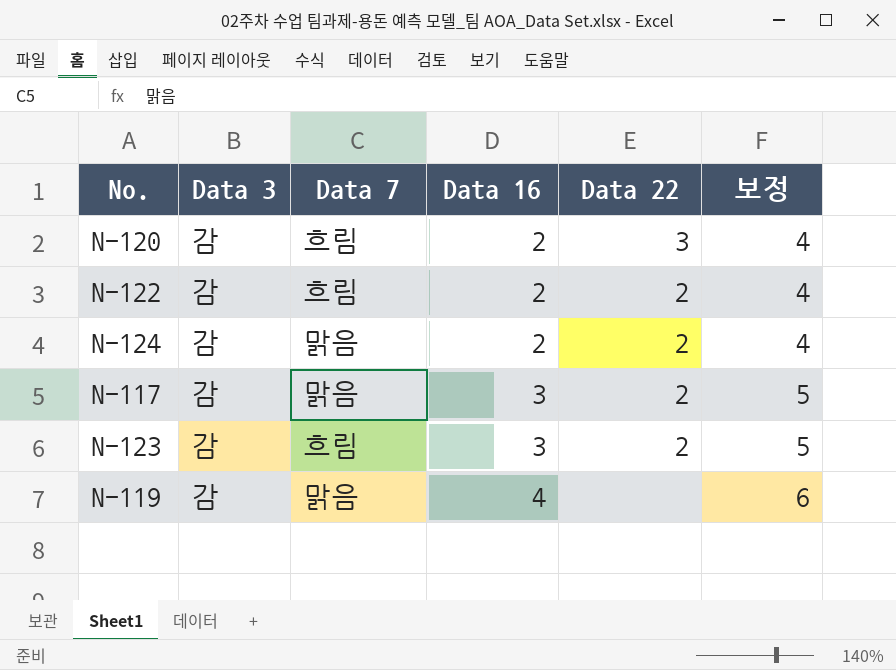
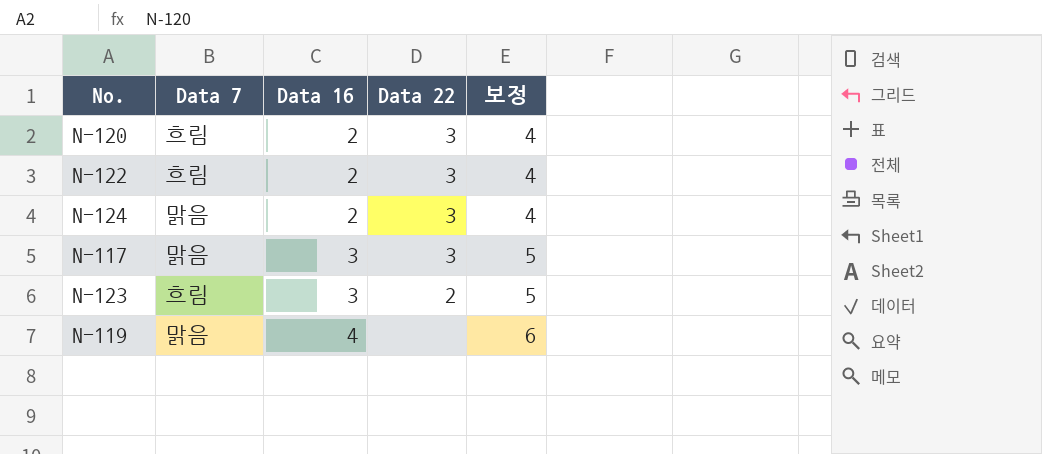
column Data 3 | position: 2 -> none
N-122 | Data 22: 2 -> 3
N-124 | Data 22: 2 -> 3
N-117 | Data 22: 2 -> 3

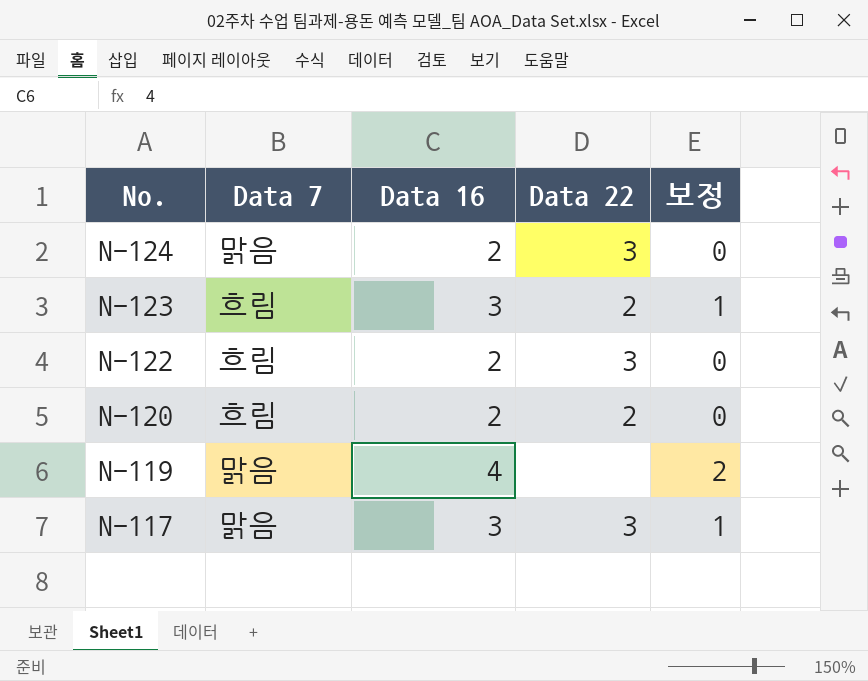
row order: Data 16 ascending -> No. descending
column 보정 | formula: [Data 16] + 2 -> [Data 16] - 2
N-120 | Data 22: 3 -> 2

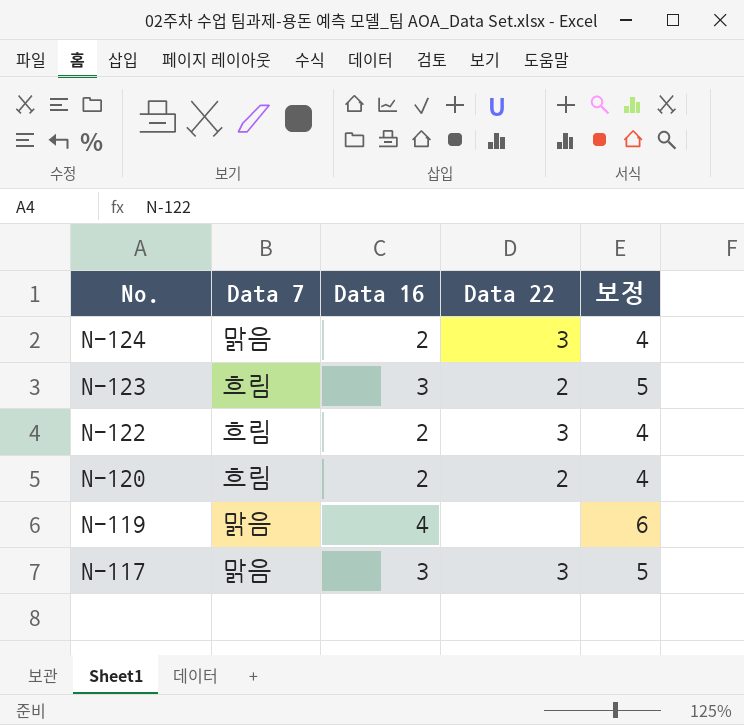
column 보정 | formula: [Data 16] - 2 -> [Data 16] + 2

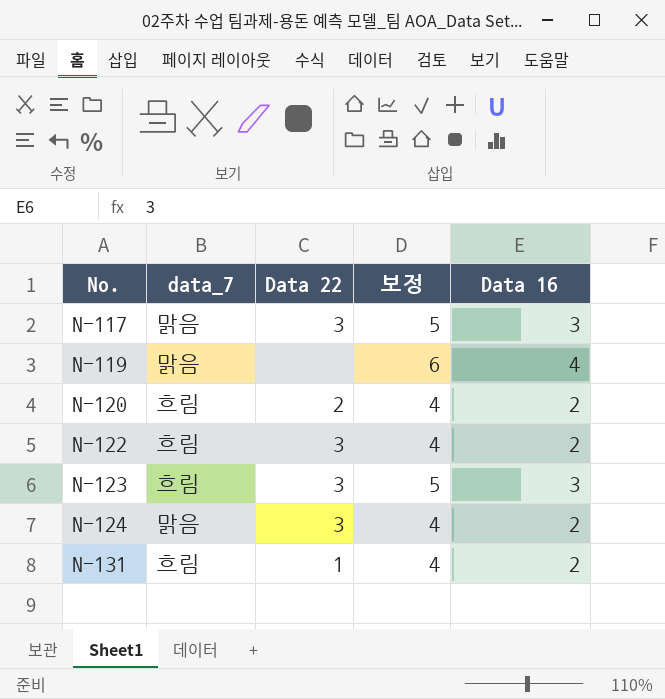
row order: No. descending -> No. ascending
column name: Data 7 -> data_7
column Data 16 | position: 3 -> 5
N-123 | Data 22: 2 -> 3
row N-131: none -> 흐림 | 1 | 4 | 2

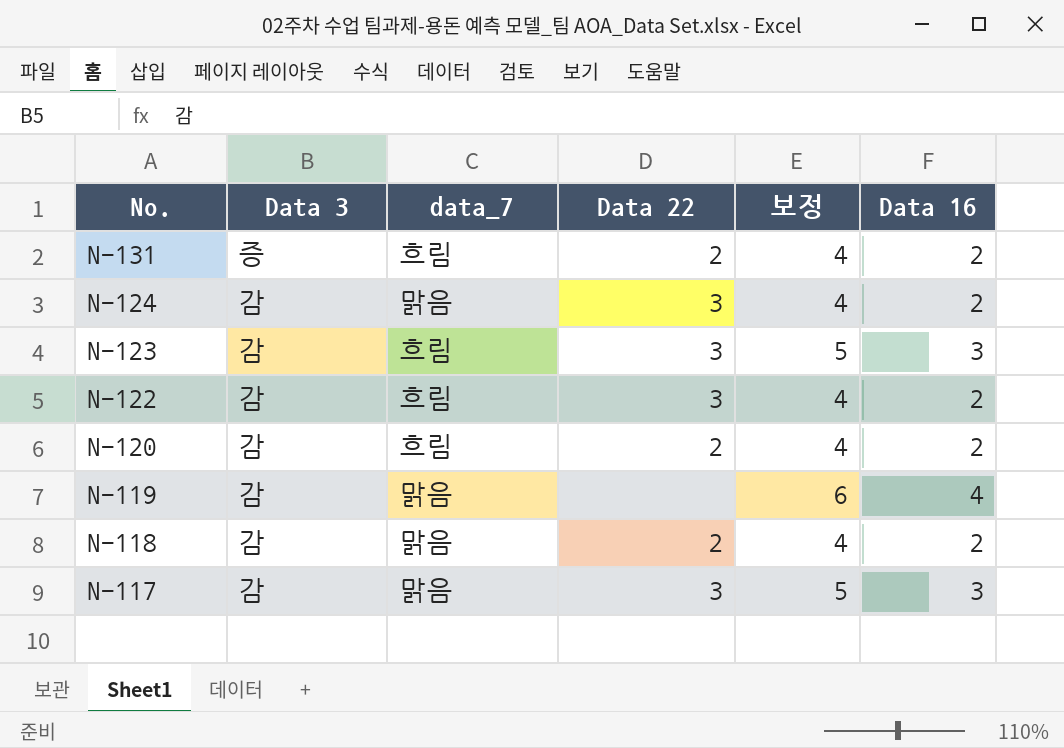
row order: No. ascending -> No. descending
column Data 3 | position: none -> 2
N-131 | Data 22: 1 -> 2
row N-118: none -> 감 | 맑음 | 2 | 4 | 2

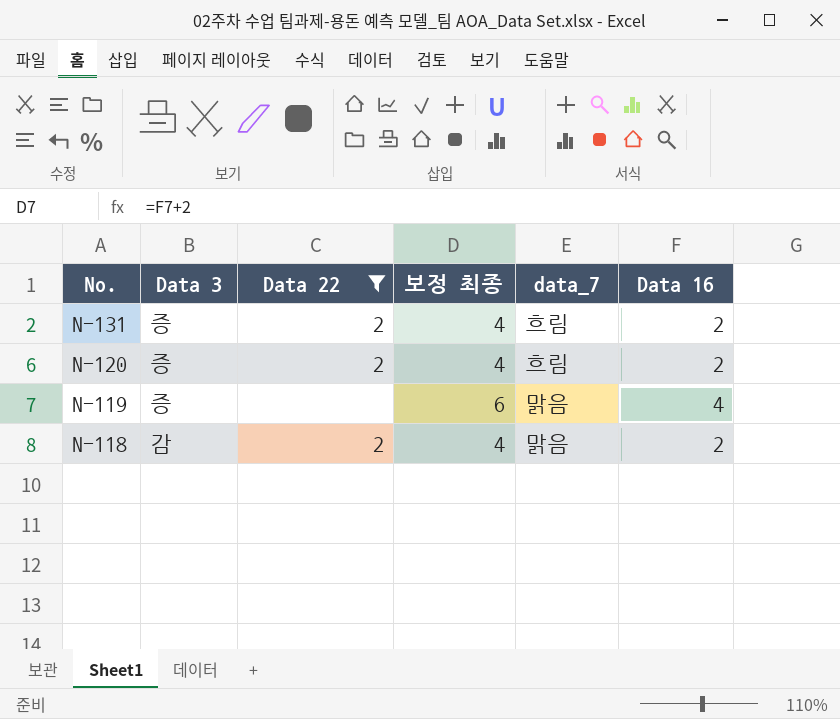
filter: none -> Data 22 != 3
column name: 보정 -> 보정 최종
column data_7 | position: 3 -> 5
N-120 | Data 3: 감 -> 증
N-119 | Data 3: 감 -> 증

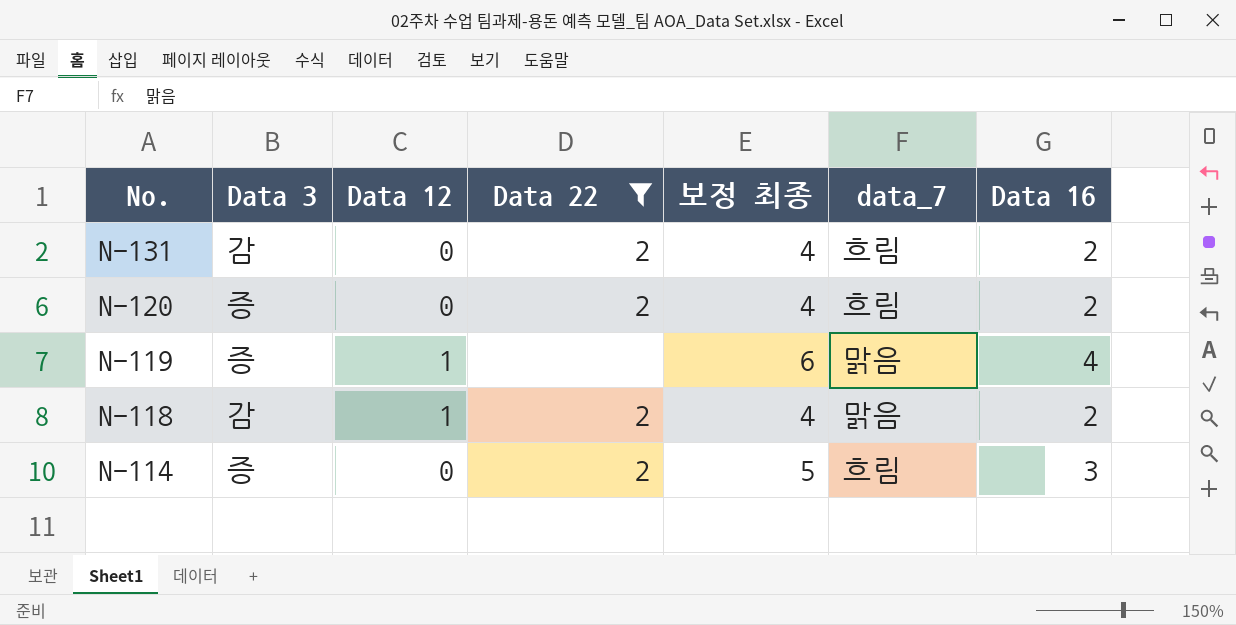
column Data 12 | position: none -> 3
N-131 | Data 3: 증 -> 감
row N-114: none -> 증 | 0 | 2 | 5 | 흐림 | 3

